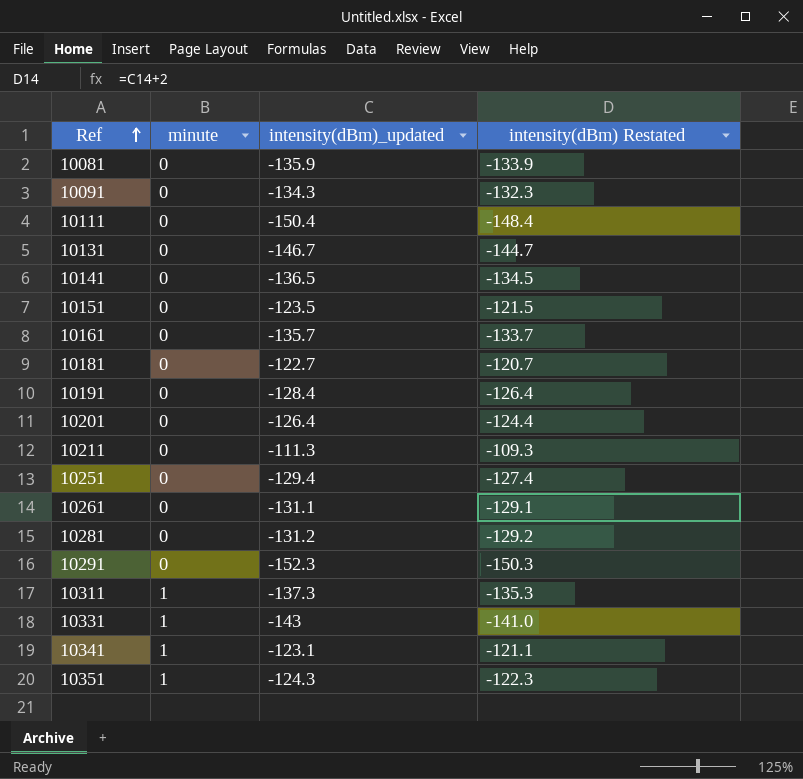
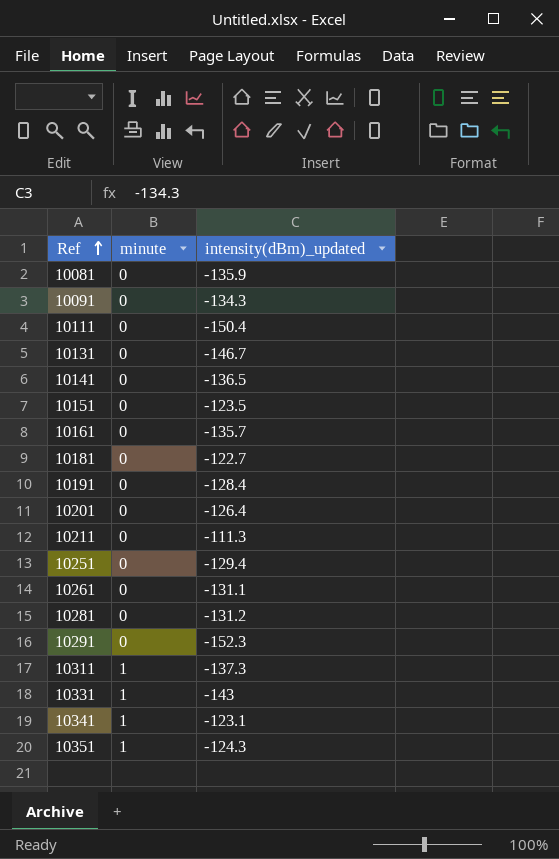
column intensity(dBm) Restated | formula: [intensity(dBm)_updated] + 2 -> none

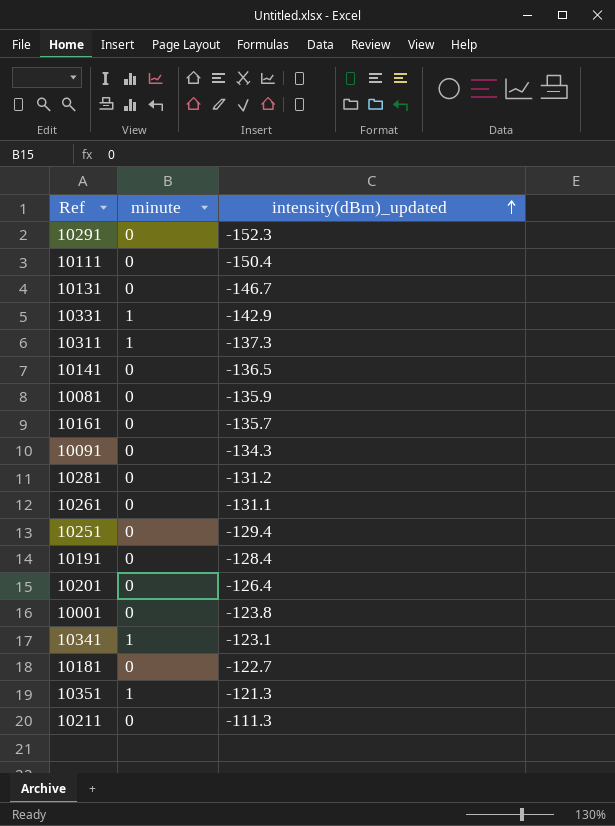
row order: Ref ascending -> intensity(dBm)_updated ascending
row 10151: 0 | -123.5 -> none
10331 | intensity(dBm)_updated: -143 -> -142.9
row 10001: none -> 0 | -123.8
10351 | intensity(dBm)_updated: -124.3 -> -121.3

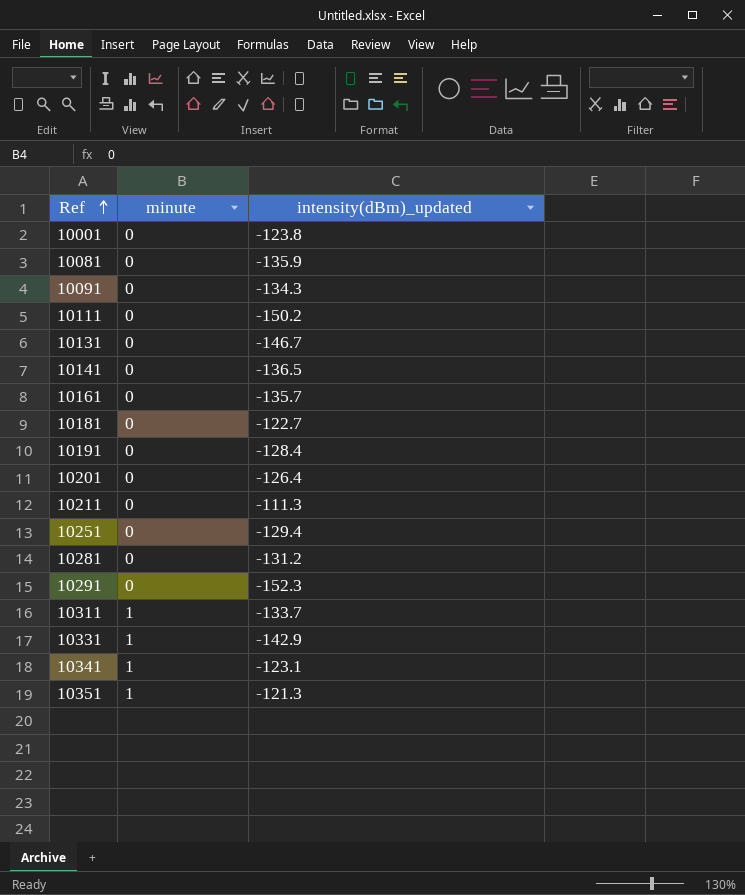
row order: intensity(dBm)_updated ascending -> Ref ascending
row 10261: 0 | -131.1 -> none
10111 | intensity(dBm)_updated: -150.4 -> -150.2
10311 | intensity(dBm)_updated: -137.3 -> -133.7

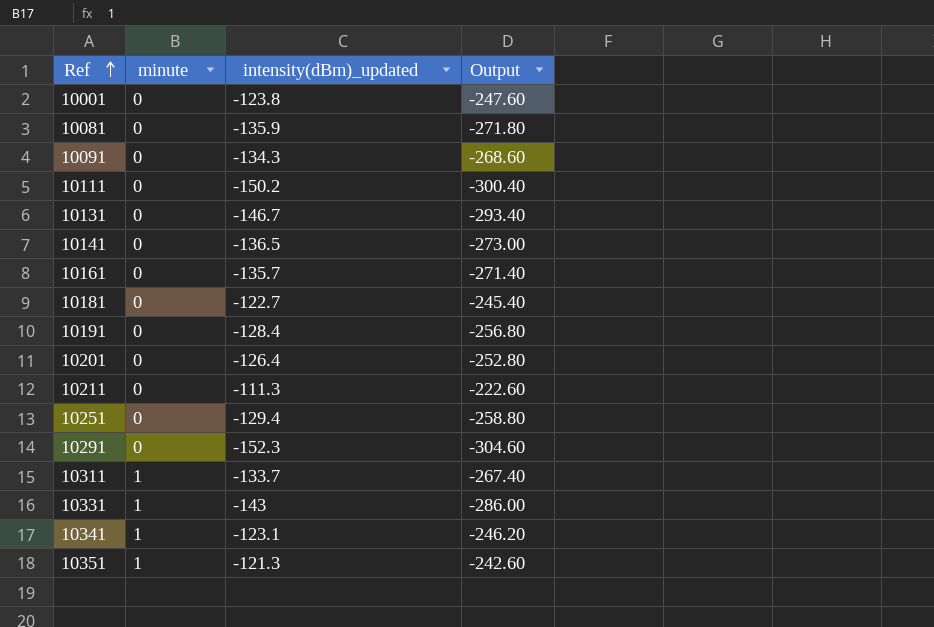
column Output | formula: none -> [intensity(dBm)_updated] * 2
row 10281: 0 | -131.2 -> none
10331 | intensity(dBm)_updated: -142.9 -> -143

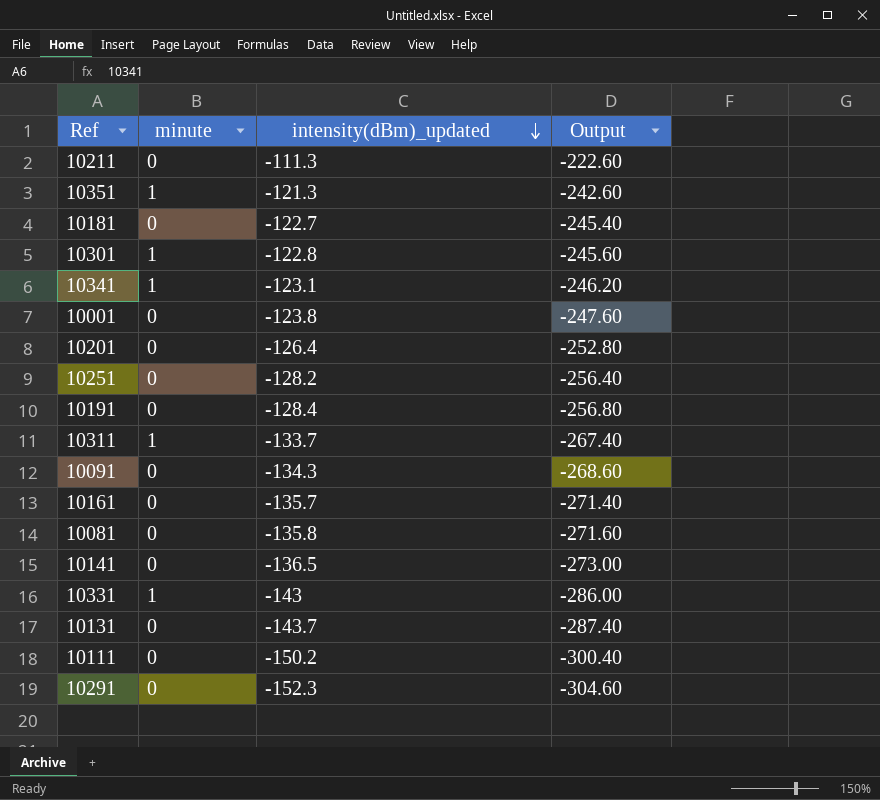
row order: Ref ascending -> intensity(dBm)_updated descending
row 10301: none -> 1 | -122.8 | -245.60
10251 | intensity(dBm)_updated: -129.4 -> -128.2
10251 | Output: -258.80 -> -256.40
10081 | intensity(dBm)_updated: -135.9 -> -135.8
10081 | Output: -271.80 -> -271.60
10131 | intensity(dBm)_updated: -146.7 -> -143.7
10131 | Output: -293.40 -> -287.40

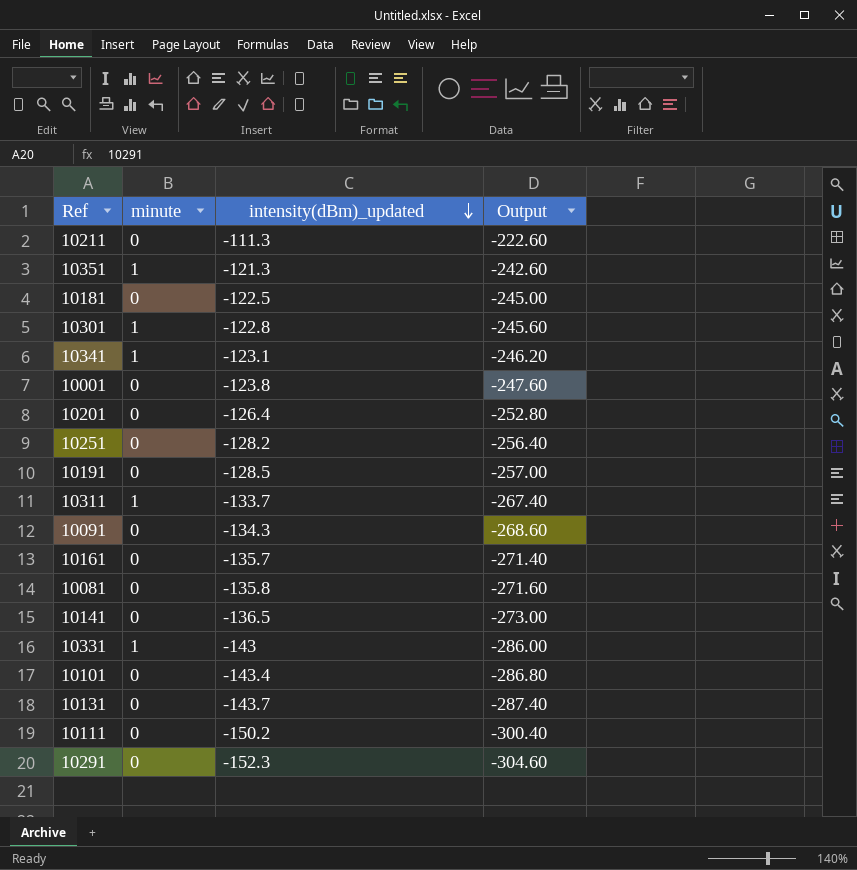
10181 | intensity(dBm)_updated: -122.7 -> -122.5
10181 | Output: -245.40 -> -245.00
10191 | intensity(dBm)_updated: -128.4 -> -128.5
10191 | Output: -256.80 -> -257.00
row 10101: none -> 0 | -143.4 | -286.80

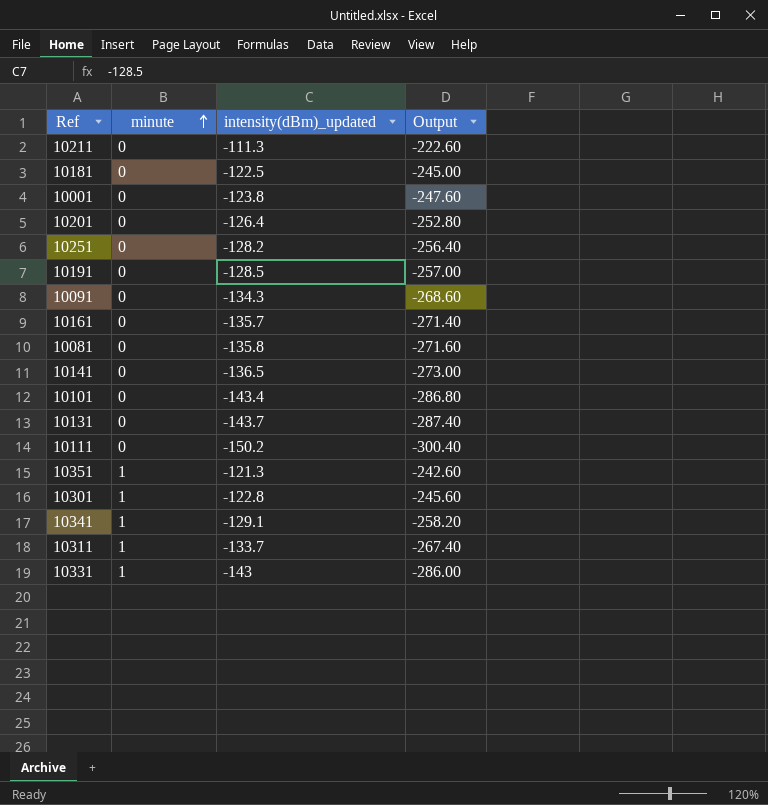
row order: intensity(dBm)_updated descending -> minute ascending
row 10291: 0 | -152.3 | -304.60 -> none
10341 | intensity(dBm)_updated: -123.1 -> -129.1
10341 | Output: -246.20 -> -258.20

